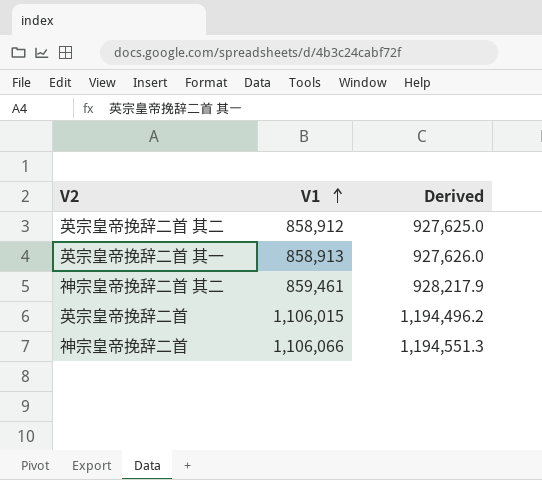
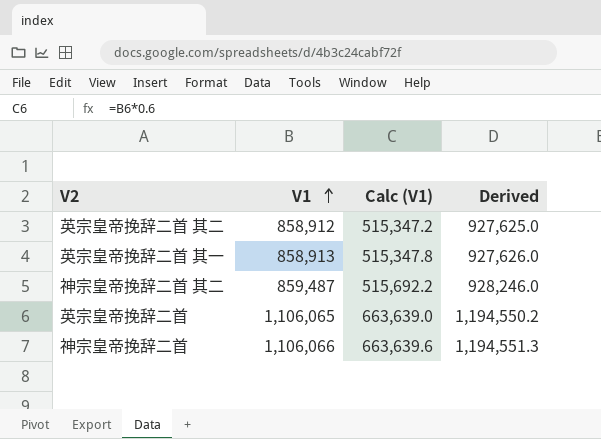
column Calc (V1) | formula: none -> [V1] * 0.6
神宗皇帝挽辞二首 其二 | V1: 859,461 -> 859,487
神宗皇帝挽辞二首 其二 | Derived: 928,217.9 -> 928,246.0
英宗皇帝挽辞二首 | V1: 1,106,015 -> 1,106,065
英宗皇帝挽辞二首 | Derived: 1,194,496.2 -> 1,194,550.2

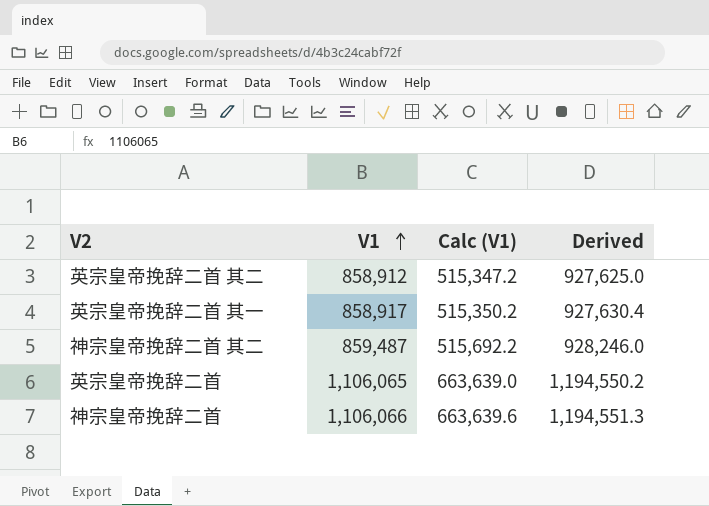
英宗皇帝挽辞二首 其一 | V1: 858,913 -> 858,917
英宗皇帝挽辞二首 其一 | Calc (V1): 515,347.8 -> 515,350.2
英宗皇帝挽辞二首 其一 | Derived: 927,626.0 -> 927,630.4

